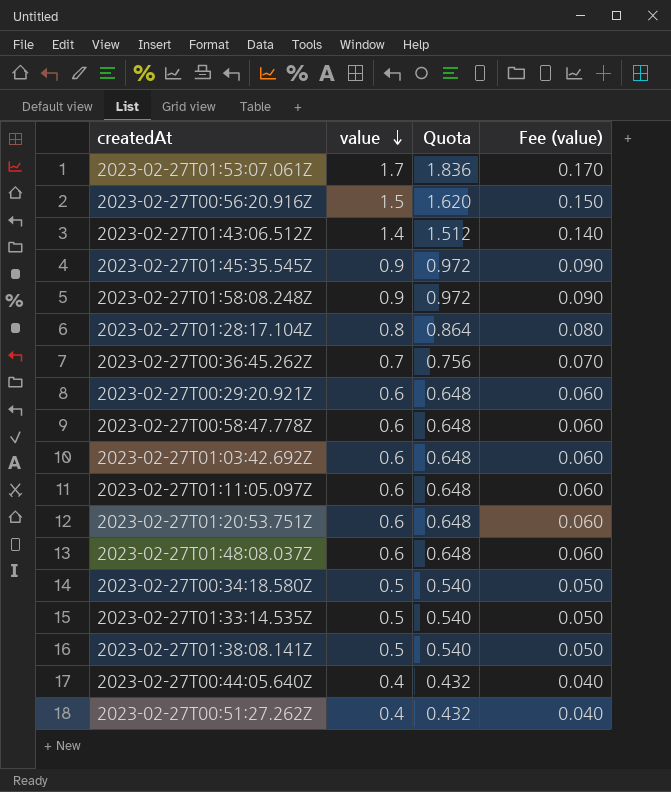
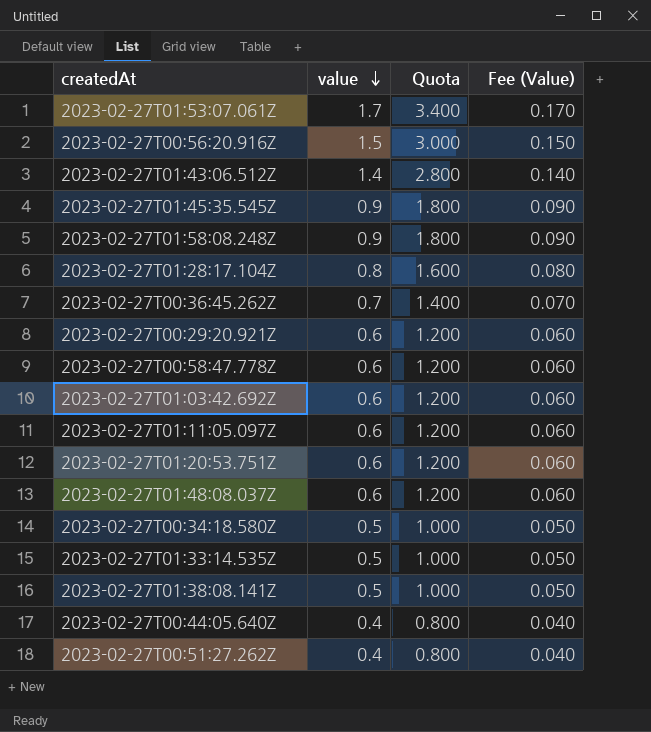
column Quota | formula: [value] * 1.08 -> [value] * 2
column name: Fee (value) -> Fee (Value)

